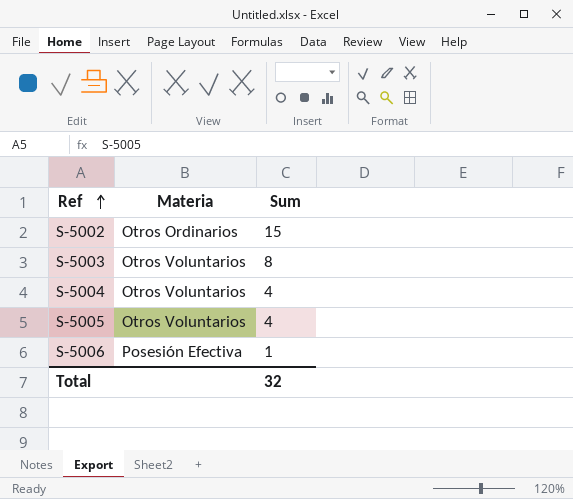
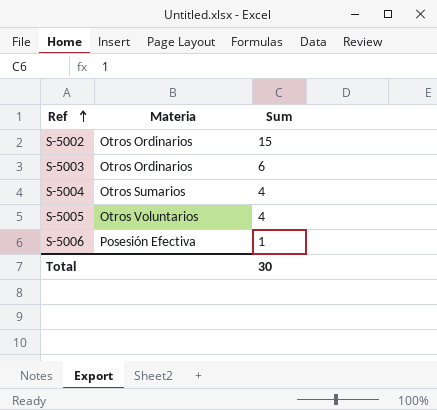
S-5003 | Materia: Otros Voluntarios -> Otros Ordinarios
S-5003 | Sum: 8 -> 6
S-5004 | Materia: Otros Voluntarios -> Otros Sumarios
Total | Sum: 32 -> 30

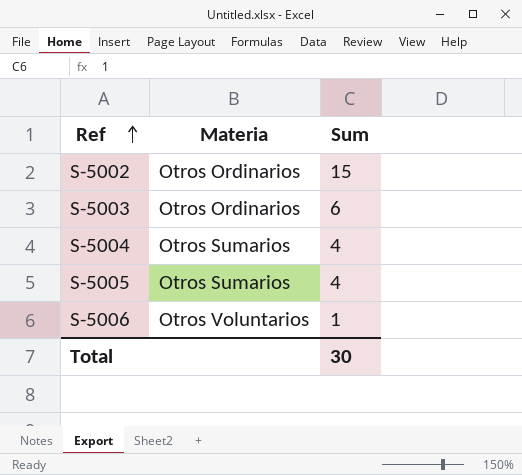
S-5005 | Materia: Otros Voluntarios -> Otros Sumarios
S-5006 | Materia: Posesión Efectiva -> Otros Voluntarios

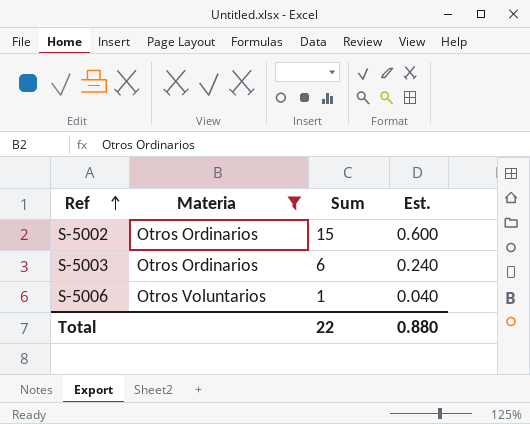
filter: none -> Materia != Otros Sumarios
column Est. | formula: none -> [Sum] * 0.04
Total | Sum: 30 -> 22

